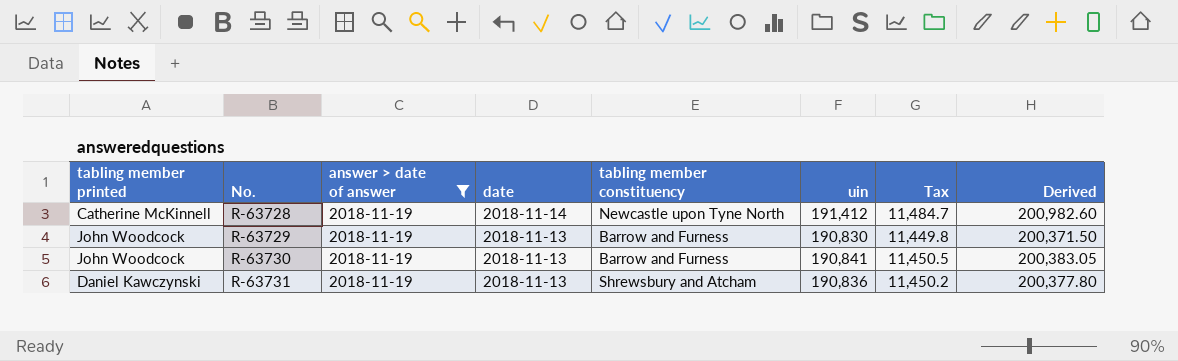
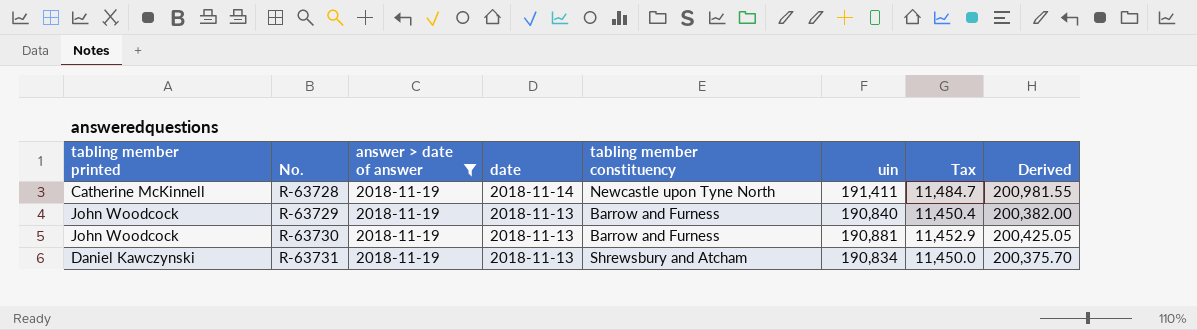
R-63728 | uin: 191,412 -> 191,411
R-63728 | Derived: 200,982.60 -> 200,981.55
R-63729 | uin: 190,830 -> 190,840
R-63729 | Tax: 11,449.8 -> 11,450.4
R-63729 | Derived: 200,371.50 -> 200,382.00
R-63730 | uin: 190,841 -> 190,881
R-63730 | Tax: 11,450.5 -> 11,452.9
R-63730 | Derived: 200,383.05 -> 200,425.05
R-63731 | uin: 190,836 -> 190,834
R-63731 | Tax: 11,450.2 -> 11,450.0
R-63731 | Derived: 200,377.80 -> 200,375.70

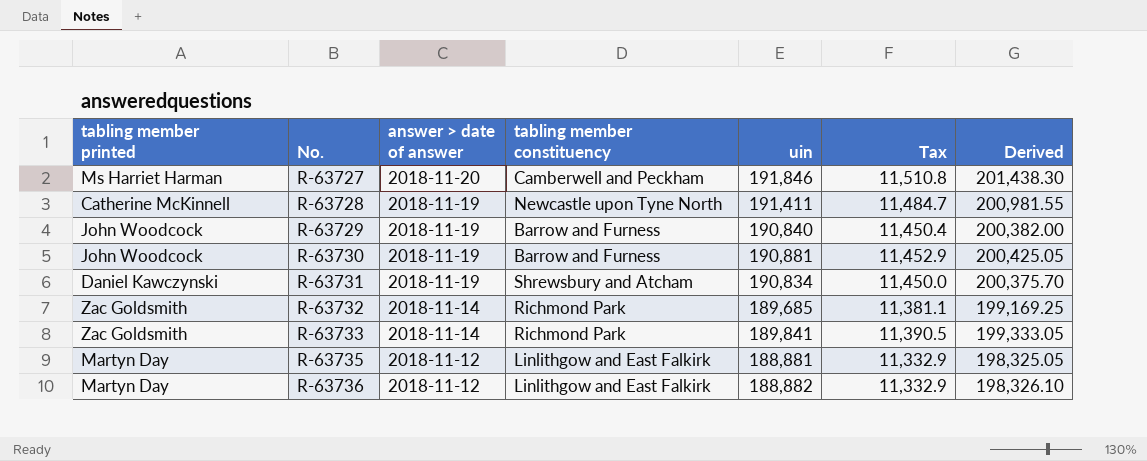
filter: answer > date of answer = 2018-11-19 -> none
column date | position: 4 -> none

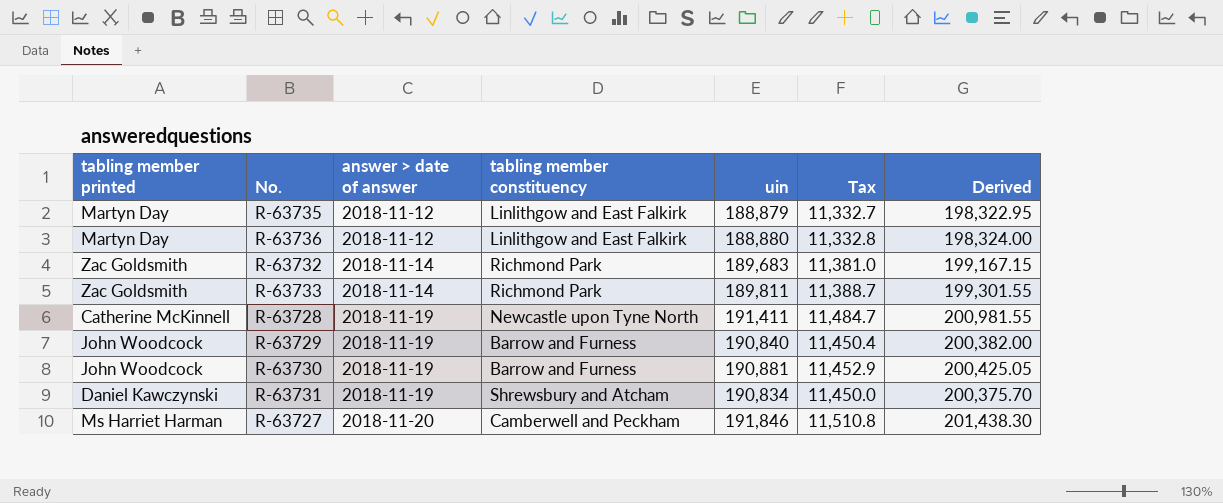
row order: No. ascending -> answer > date of answer ascending
R-63735 | uin: 188,881 -> 188,879
R-63735 | Tax: 11,332.9 -> 11,332.7
R-63735 | Derived: 198,325.05 -> 198,322.95
R-63736 | uin: 188,882 -> 188,880
R-63736 | Tax: 11,332.9 -> 11,332.8
R-63736 | Derived: 198,326.10 -> 198,324.00
R-63732 | uin: 189,685 -> 189,683
R-63732 | Tax: 11,381.1 -> 11,381.0
R-63732 | Derived: 199,169.25 -> 199,167.15
R-63733 | uin: 189,841 -> 189,811
R-63733 | Tax: 11,390.5 -> 11,388.7
R-63733 | Derived: 199,333.05 -> 199,301.55

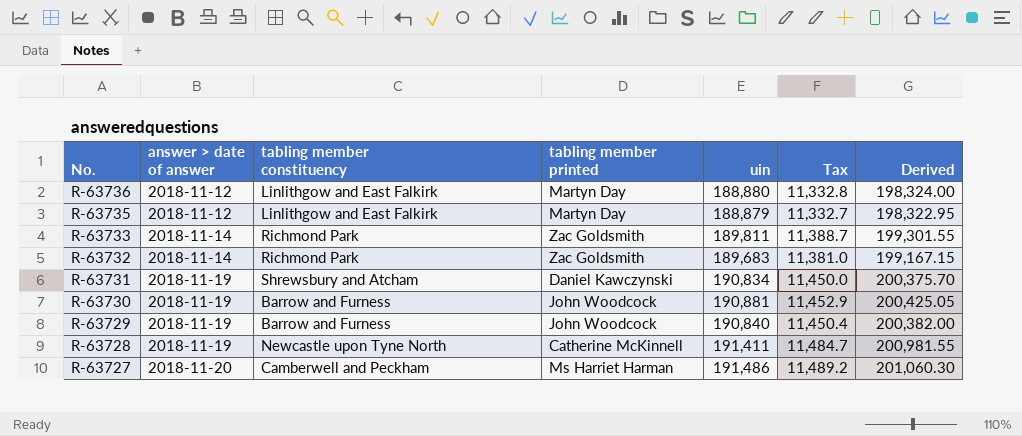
row order: answer > date of answer ascending -> No. descending
column tabling member printed | position: 1 -> 4
R-63727 | uin: 191,846 -> 191,486
R-63727 | Tax: 11,510.8 -> 11,489.2
R-63727 | Derived: 201,438.30 -> 201,060.30

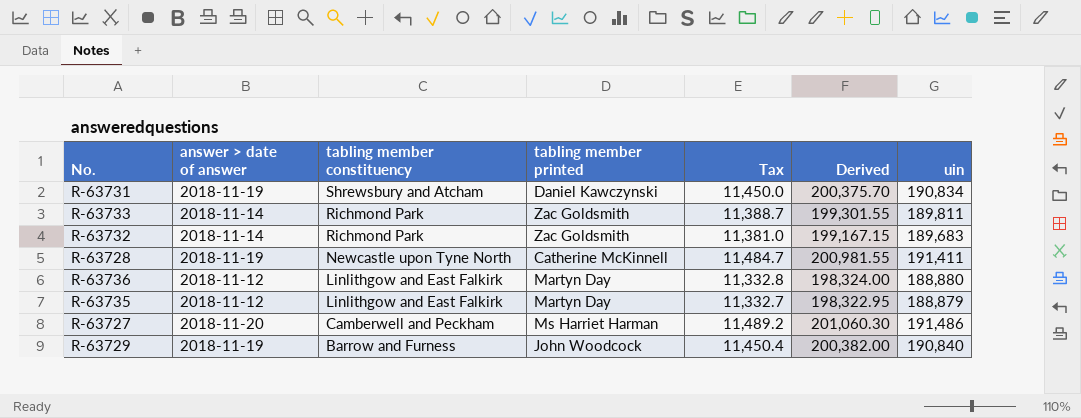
row order: No. descending -> tabling member constituency descending
column uin | position: 5 -> 7
row R-63730: 2018-11-19 | Barrow and Furness | John Woodcock | 190,881 | 11,452.9 | 200,425.05 -> none

